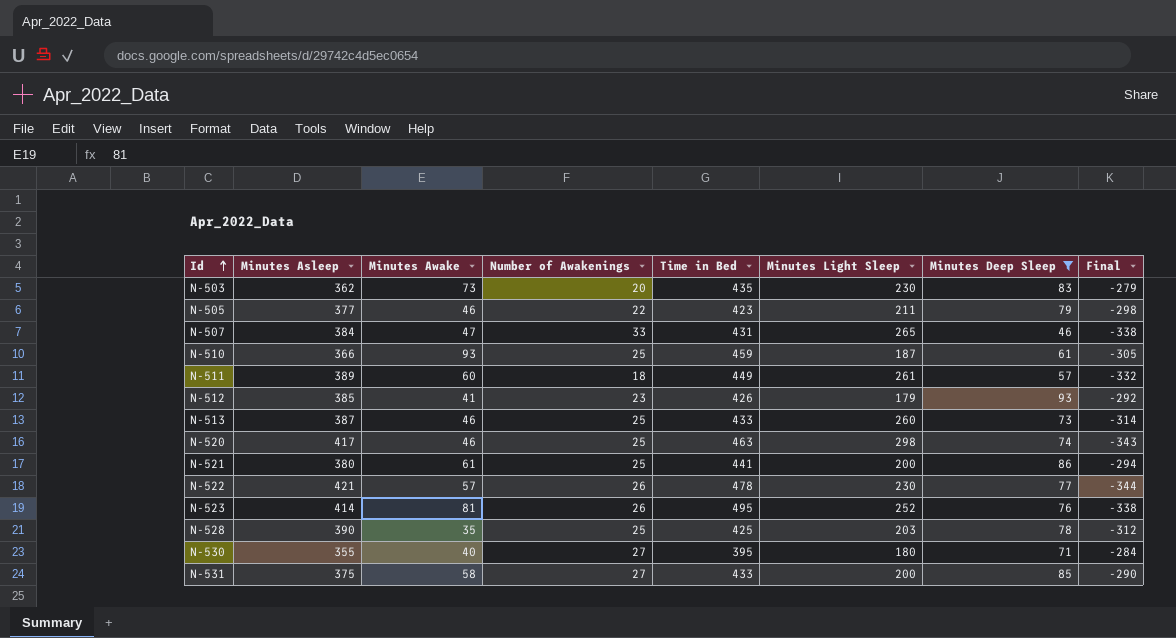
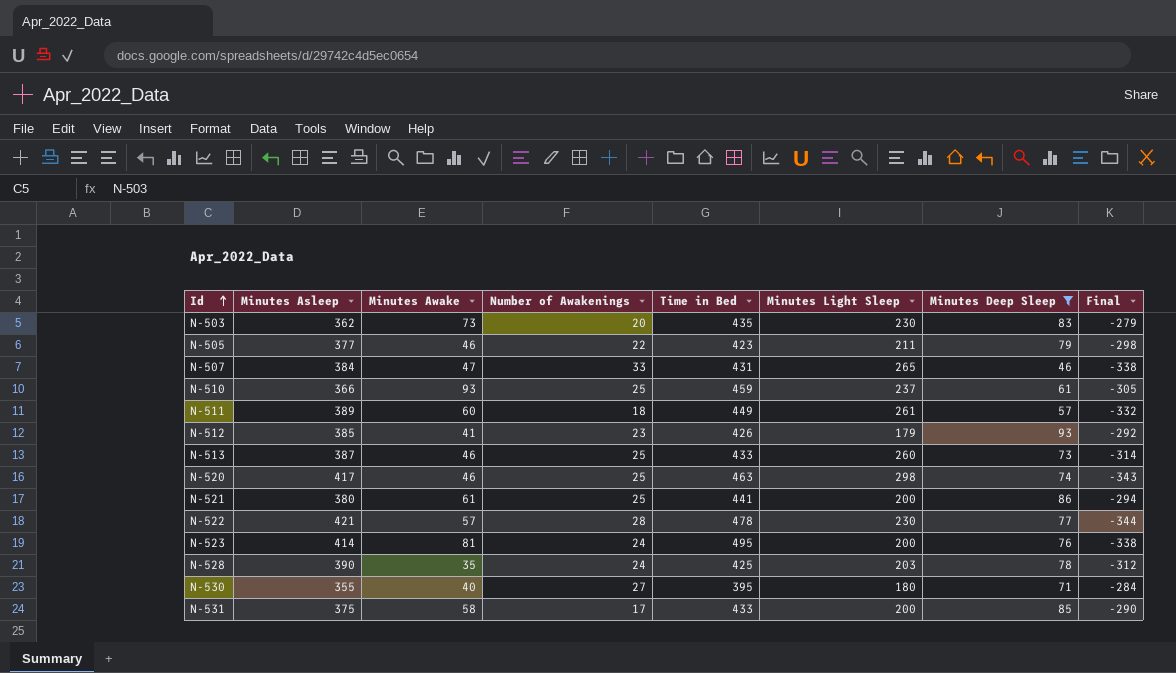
N-510 | Minutes Light Sleep: 187 -> 237
N-522 | Number of Awakenings: 26 -> 28
N-523 | Number of Awakenings: 26 -> 24
N-523 | Minutes Light Sleep: 252 -> 200
N-528 | Number of Awakenings: 25 -> 24
N-531 | Number of Awakenings: 27 -> 17

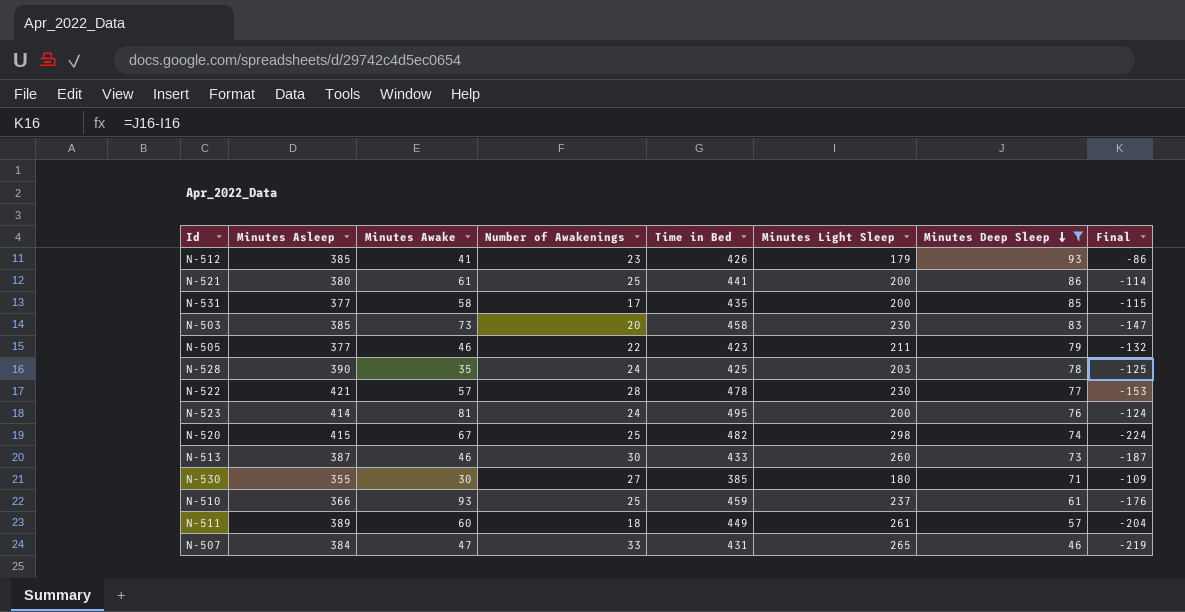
row order: Id ascending -> Minutes Deep Sleep descending
column Final | formula: [Minutes Deep Sleep] - [Minutes Asleep] -> [Minutes Deep Sleep] - [Minutes Light Sleep]
N-531 | Minutes Asleep: 375 -> 377
N-531 | Time in Bed: 433 -> 435
N-503 | Minutes Asleep: 362 -> 385
N-503 | Time in Bed: 435 -> 458
N-520 | Minutes Asleep: 417 -> 415
N-520 | Minutes Awake: 46 -> 67
N-520 | Time in Bed: 463 -> 482
N-513 | Number of Awakenings: 25 -> 30
N-530 | Minutes Awake: 40 -> 30
N-530 | Time in Bed: 395 -> 385

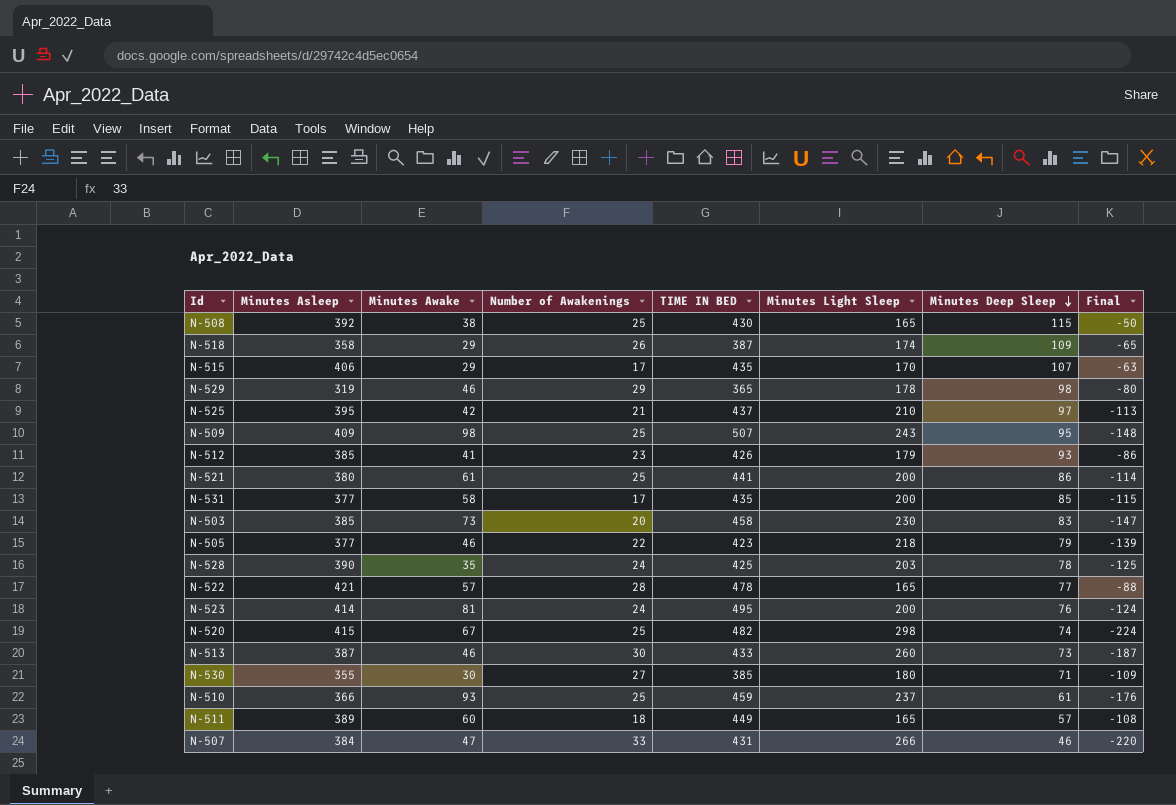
filter: Minutes Deep Sleep <= 93 -> none
column name: Time in Bed -> TIME IN BED
N-505 | Minutes Light Sleep: 211 -> 218
N-505 | Final: -132 -> -139
N-522 | Minutes Light Sleep: 230 -> 165
N-522 | Final: -153 -> -88
N-511 | Minutes Light Sleep: 261 -> 165
N-511 | Final: -204 -> -108
N-507 | Minutes Light Sleep: 265 -> 266
N-507 | Final: -219 -> -220

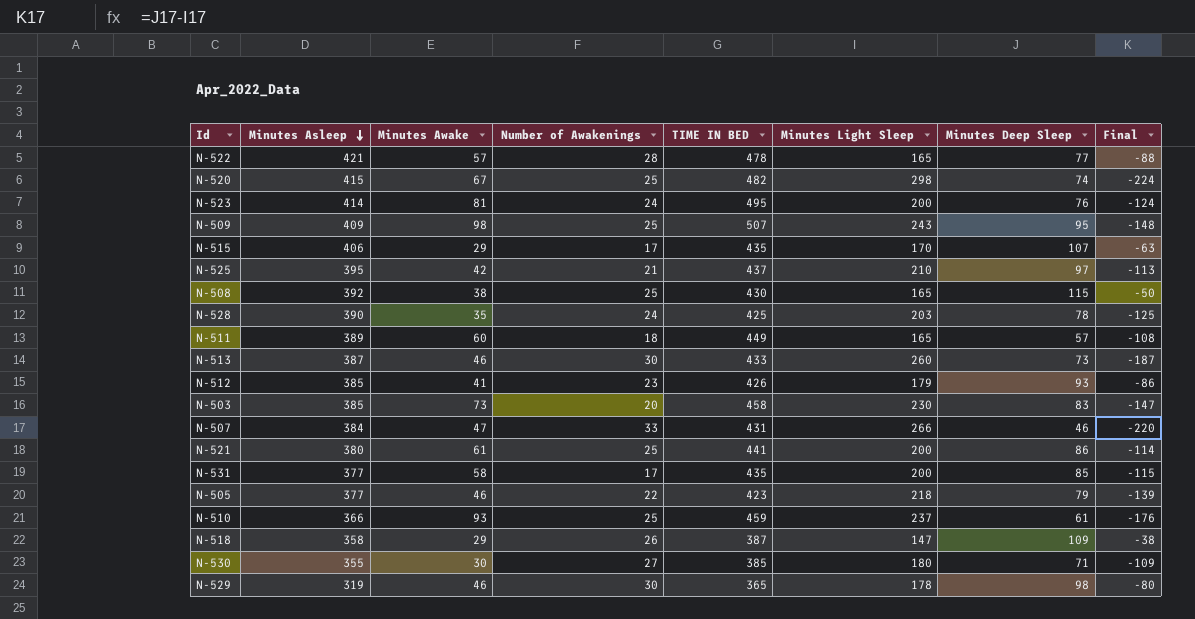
row order: Minutes Deep Sleep descending -> Minutes Asleep descending
N-518 | Minutes Light Sleep: 174 -> 147
N-518 | Final: -65 -> -38
N-529 | Number of Awakenings: 29 -> 30

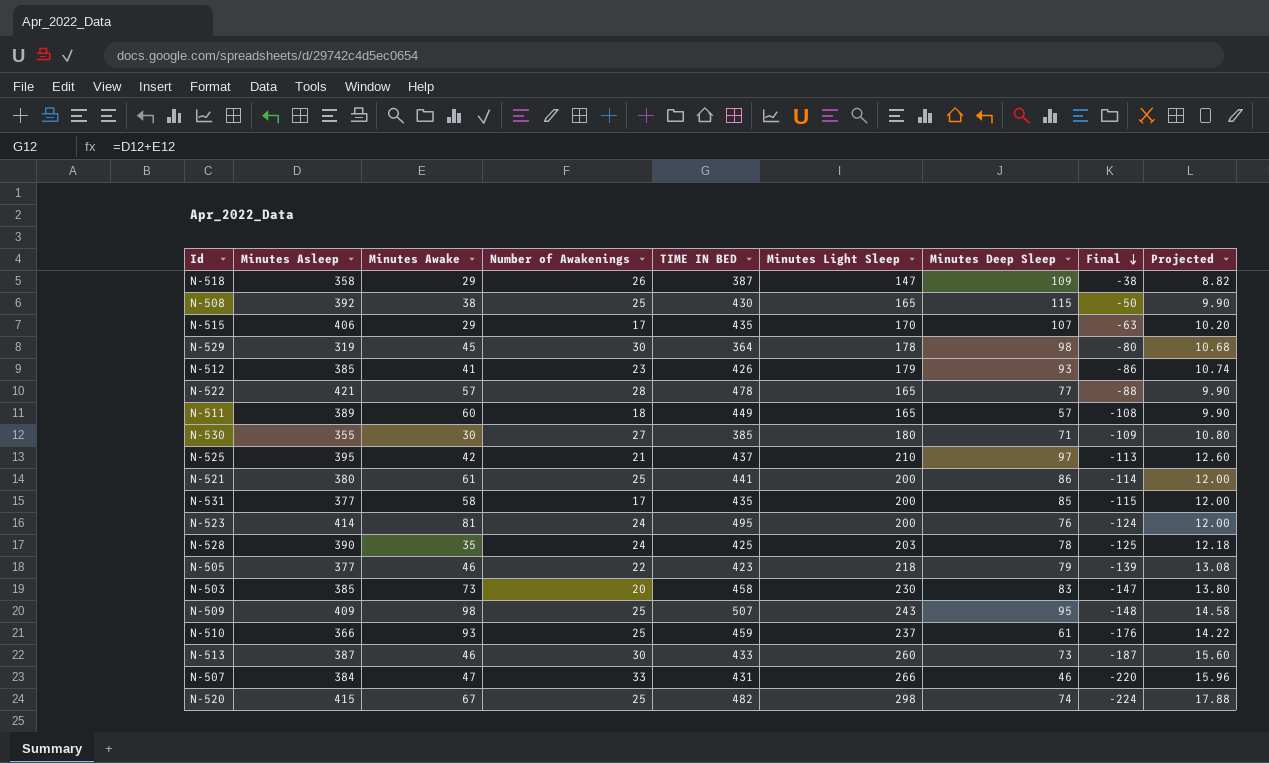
row order: Minutes Asleep descending -> Final descending
column Projected | formula: none -> [Minutes Light Sleep] * 0.06
N-529 | Minutes Awake: 46 -> 45
N-529 | TIME IN BED: 365 -> 364

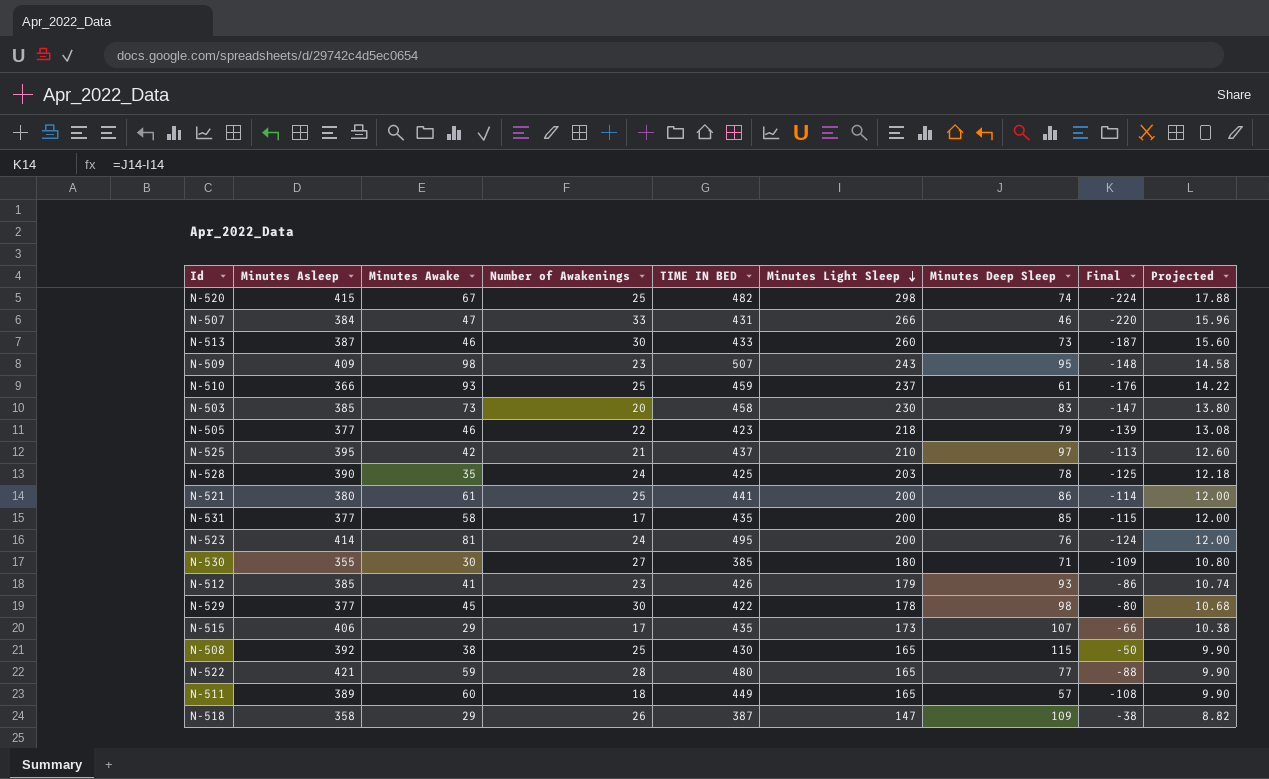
row order: Final descending -> Minutes Light Sleep descending
N-509 | Number of Awakenings: 25 -> 23
N-529 | Minutes Asleep: 319 -> 377
N-529 | TIME IN BED: 364 -> 422
N-515 | Minutes Light Sleep: 170 -> 173
N-515 | Final: -63 -> -66
N-515 | Projected: 10.20 -> 10.38
N-522 | Minutes Awake: 57 -> 59
N-522 | TIME IN BED: 478 -> 480

